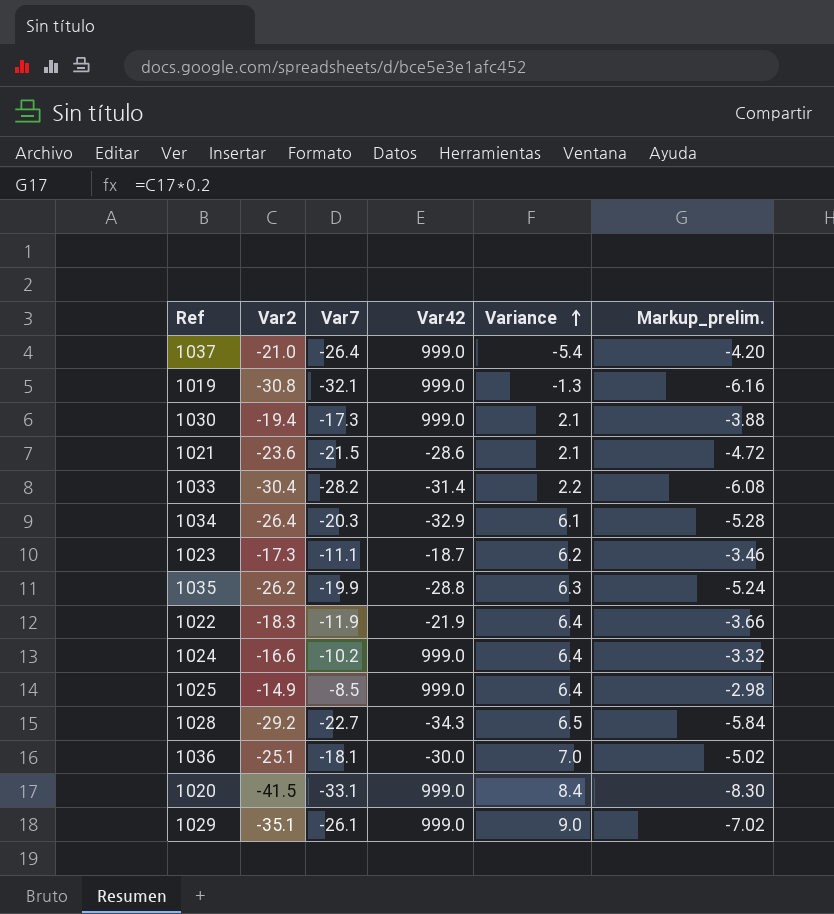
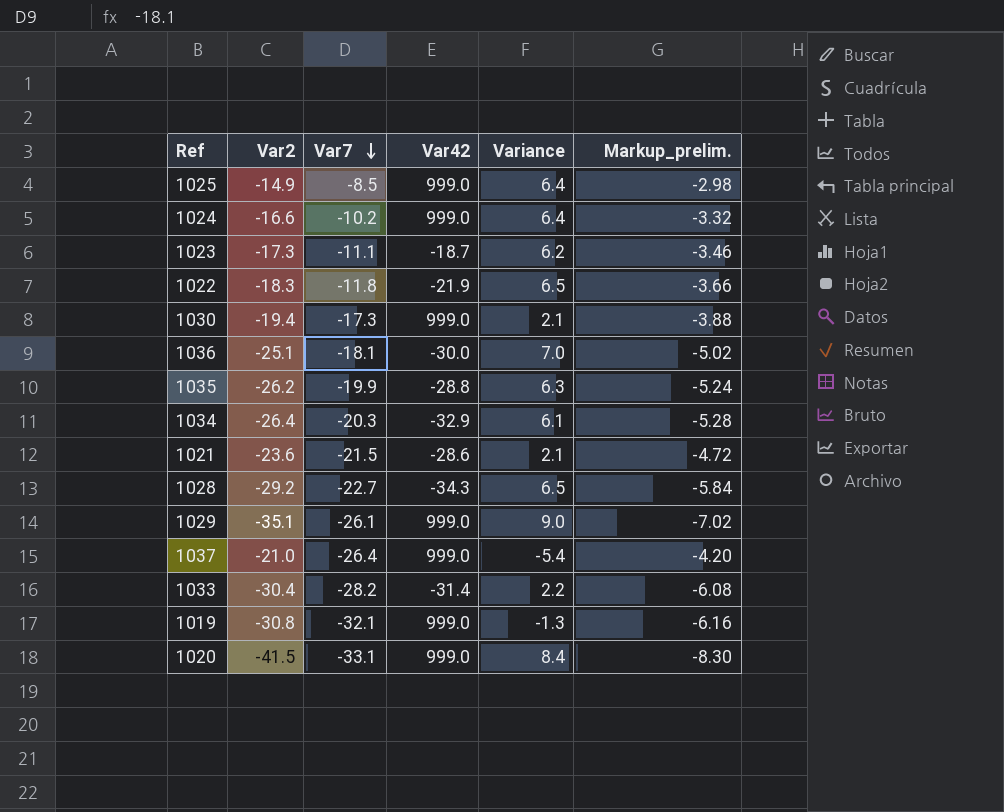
row order: Variance ascending -> Var7 descending
1022 | Var7: -11.9 -> -11.8
1022 | Variance: 6.4 -> 6.5

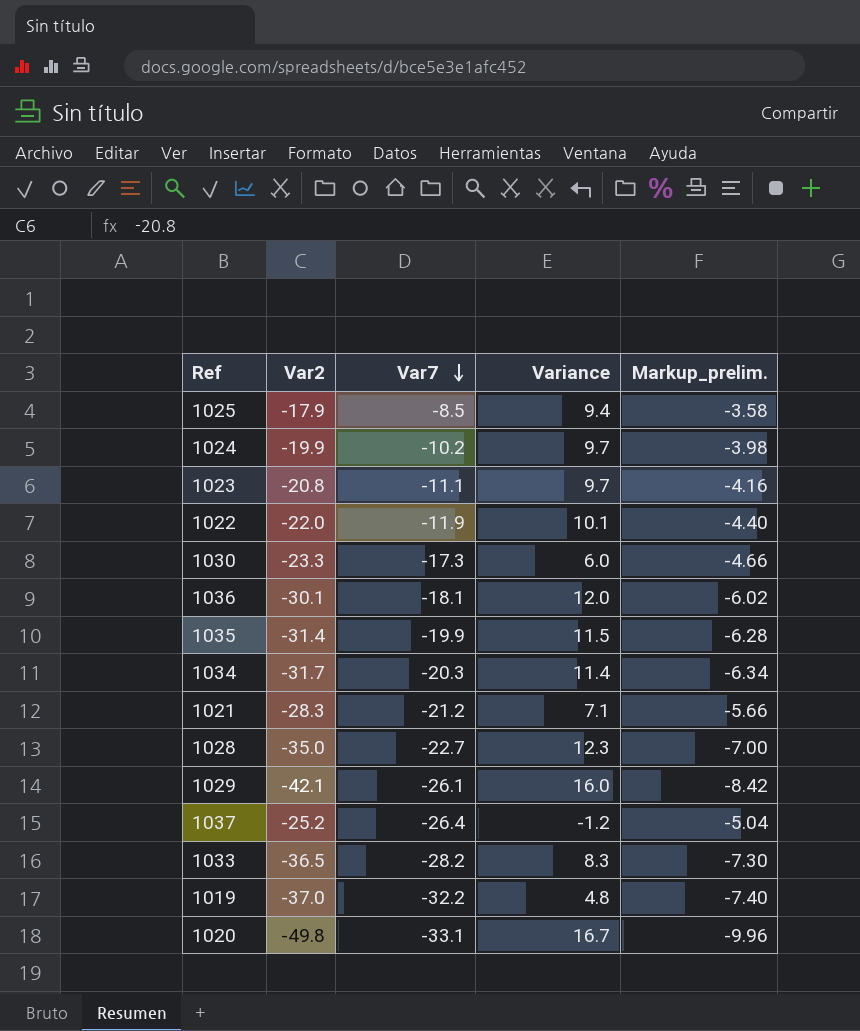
column Var42 | position: 4 -> none
1025 | Var2: -14.9 -> -17.9
1025 | Variance: 6.4 -> 9.4
1025 | Markup_prelim.: -2.98 -> -3.58
1024 | Var2: -16.6 -> -19.9
1024 | Variance: 6.4 -> 9.7
1024 | Markup_prelim.: -3.32 -> -3.98
1023 | Var2: -17.3 -> -20.8
1023 | Variance: 6.2 -> 9.7
1023 | Markup_prelim.: -3.46 -> -4.16
1022 | Var2: -18.3 -> -22.0
1022 | Var7: -11.8 -> -11.9
1022 | Variance: 6.5 -> 10.1
1022 | Markup_prelim.: -3.66 -> -4.40
1030 | Var2: -19.4 -> -23.3
1030 | Variance: 2.1 -> 6.0
1030 | Markup_prelim.: -3.88 -> -4.66
1036 | Var2: -25.1 -> -30.1
1036 | Variance: 7.0 -> 12.0
1036 | Markup_prelim.: -5.02 -> -6.02
1035 | Var2: -26.2 -> -31.4
1035 | Variance: 6.3 -> 11.5
1035 | Markup_prelim.: -5.24 -> -6.28
1034 | Var2: -26.4 -> -31.7
1034 | Variance: 6.1 -> 11.4
1034 | Markup_prelim.: -5.28 -> -6.34
1021 | Var2: -23.6 -> -28.3
1021 | Var7: -21.5 -> -21.2
1021 | Variance: 2.1 -> 7.1
1021 | Markup_prelim.: -4.72 -> -5.66
1028 | Var2: -29.2 -> -35.0
1028 | Variance: 6.5 -> 12.3
1028 | Markup_prelim.: -5.84 -> -7.00
1029 | Var2: -35.1 -> -42.1
1029 | Variance: 9.0 -> 16.0
1029 | Markup_prelim.: -7.02 -> -8.42
1037 | Var2: -21.0 -> -25.2
1037 | Variance: -5.4 -> -1.2
1037 | Markup_prelim.: -4.20 -> -5.04
1033 | Var2: -30.4 -> -36.5
1033 | Variance: 2.2 -> 8.3
1033 | Markup_prelim.: -6.08 -> -7.30
1019 | Var2: -30.8 -> -37.0
1019 | Var7: -32.1 -> -32.2
1019 | Variance: -1.3 -> 4.8
1019 | Markup_prelim.: -6.16 -> -7.40
1020 | Var2: -41.5 -> -49.8
1020 | Variance: 8.4 -> 16.7
1020 | Markup_prelim.: -8.30 -> -9.96

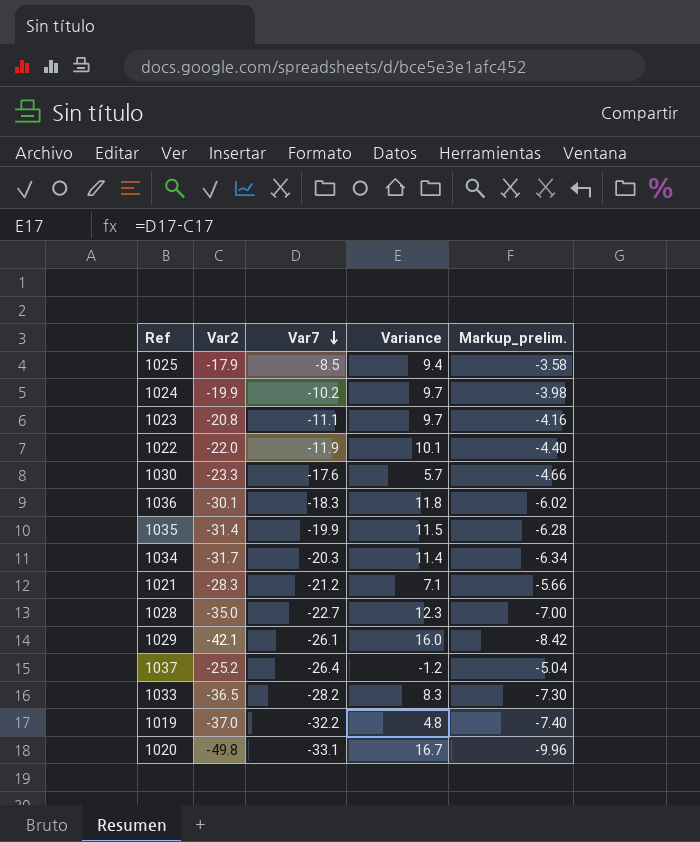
1030 | Var7: -17.3 -> -17.6
1030 | Variance: 6.0 -> 5.7
1036 | Var7: -18.1 -> -18.3
1036 | Variance: 12.0 -> 11.8

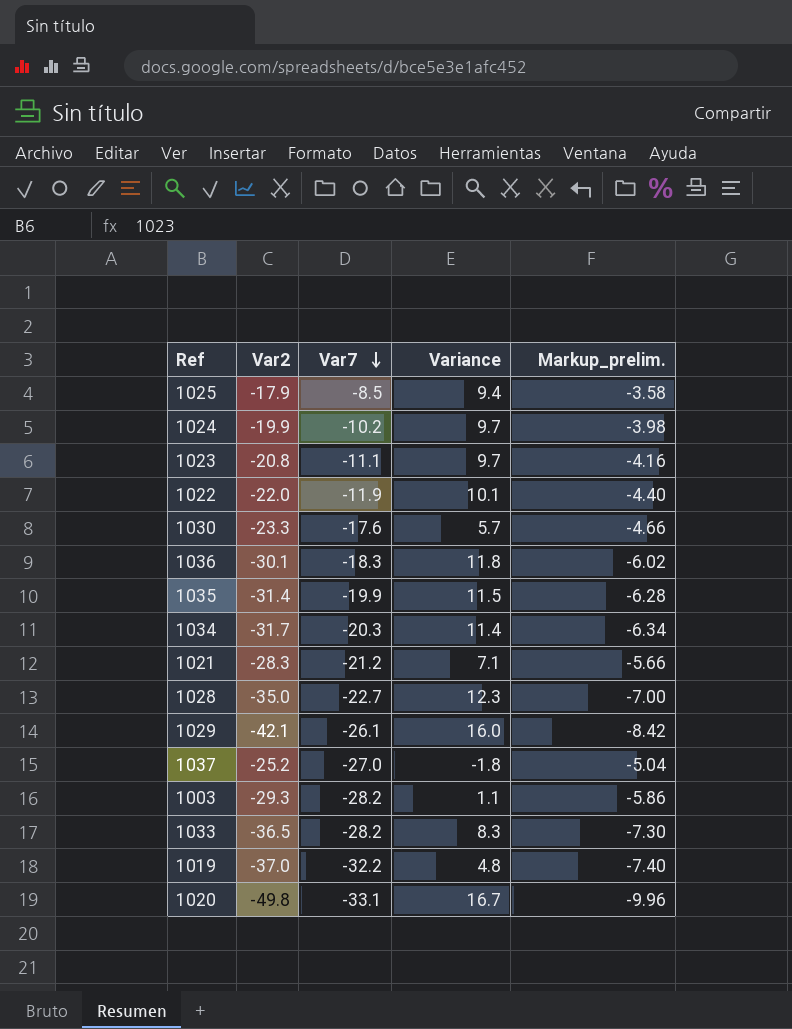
1037 | Var7: -26.4 -> -27.0
1037 | Variance: -1.2 -> -1.8
row 1003: none -> -29.3 | -28.2 | 1.1 | -5.86

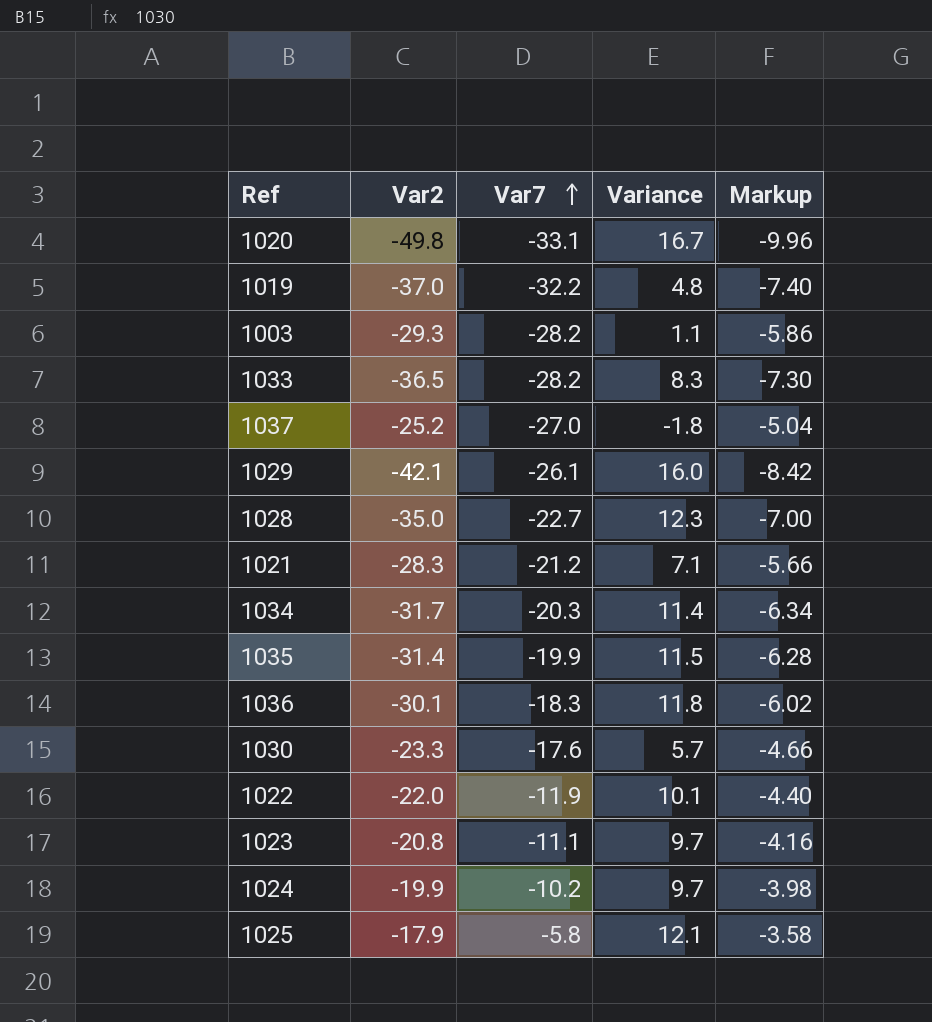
row order: Var7 descending -> Var7 ascending
column name: Markup_prelim. -> Markup
1025 | Var7: -8.5 -> -5.8
1025 | Variance: 9.4 -> 12.1

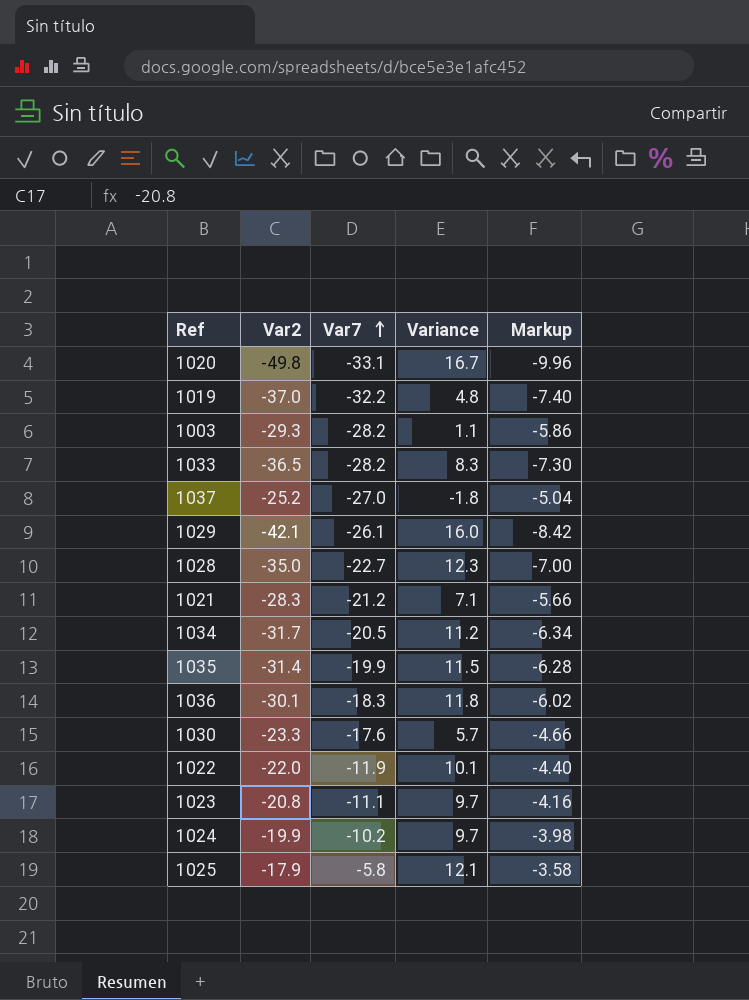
1034 | Var7: -20.3 -> -20.5
1034 | Variance: 11.4 -> 11.2

